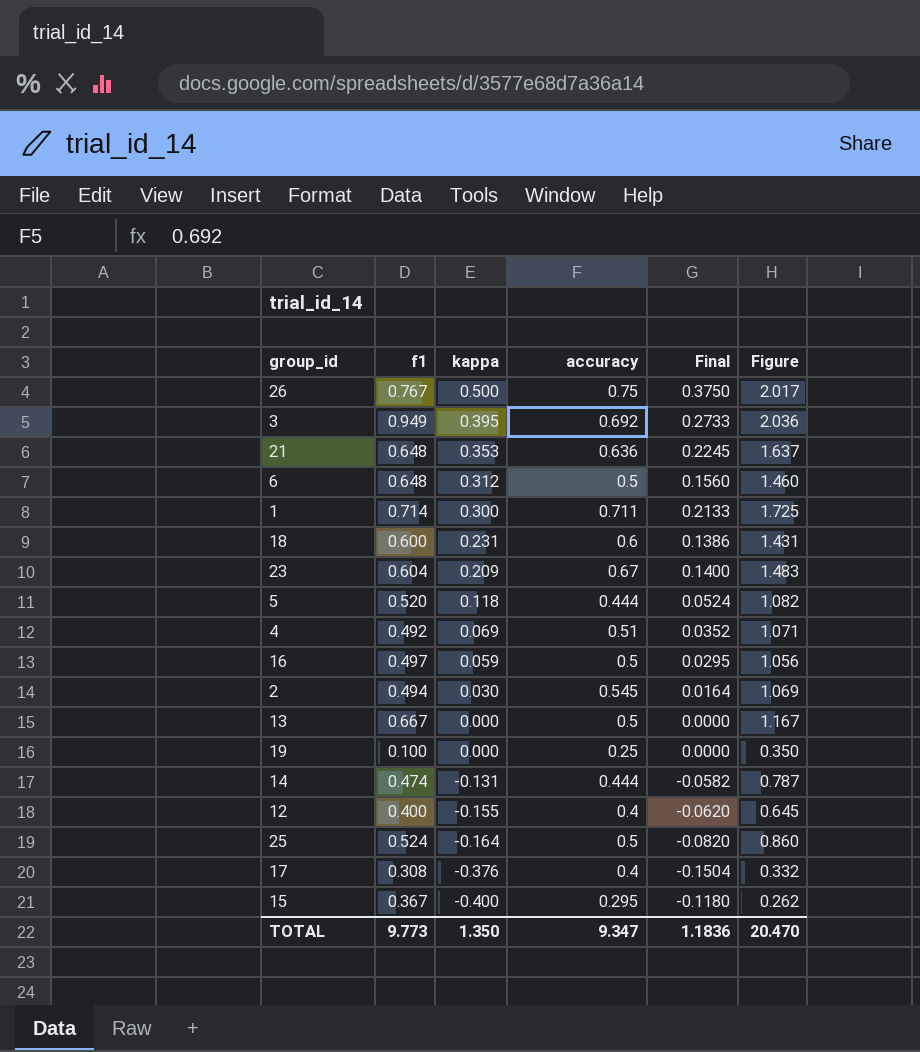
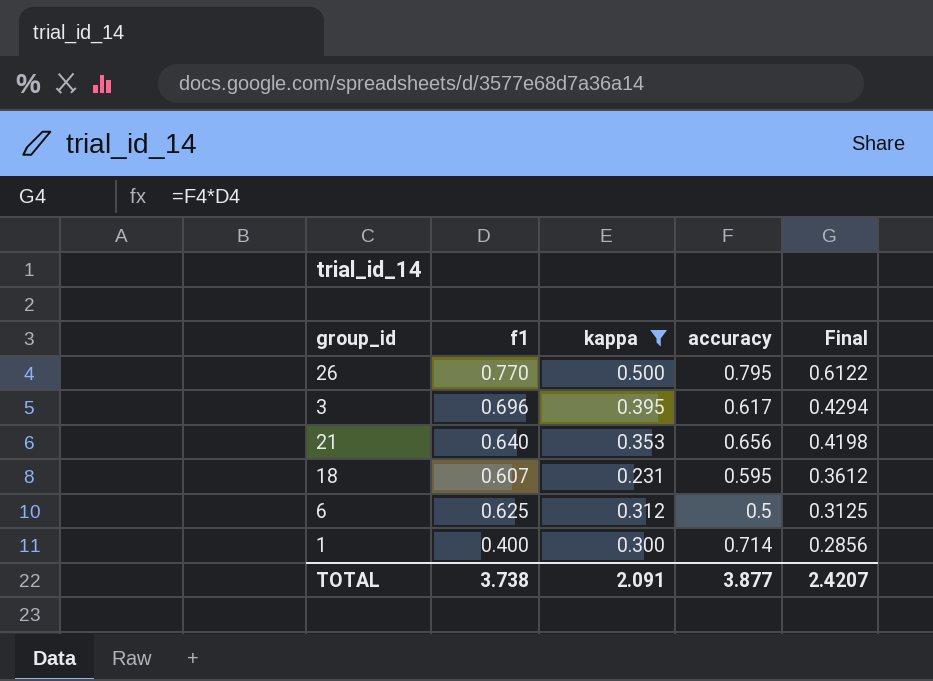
filter: none -> kappa >= 0.231
row order: kappa descending -> Final descending
column Figure | formula: [f1] + [kappa] + [accuracy] -> none
column Final | formula: [kappa] * [accuracy] -> [f1] * [accuracy]
26 | f1: 0.767 -> 0.770
26 | accuracy: 0.75 -> 0.795
3 | f1: 0.949 -> 0.696
3 | accuracy: 0.692 -> 0.617
21 | f1: 0.648 -> 0.640
21 | accuracy: 0.636 -> 0.656
18 | f1: 0.600 -> 0.607
18 | accuracy: 0.6 -> 0.595
6 | f1: 0.648 -> 0.625
1 | f1: 0.714 -> 0.400
1 | accuracy: 0.711 -> 0.714
TOTAL | f1: 9.773 -> 3.738
TOTAL | kappa: 1.350 -> 2.091
TOTAL | accuracy: 9.347 -> 3.877
TOTAL | Final: 1.1836 -> 2.4207

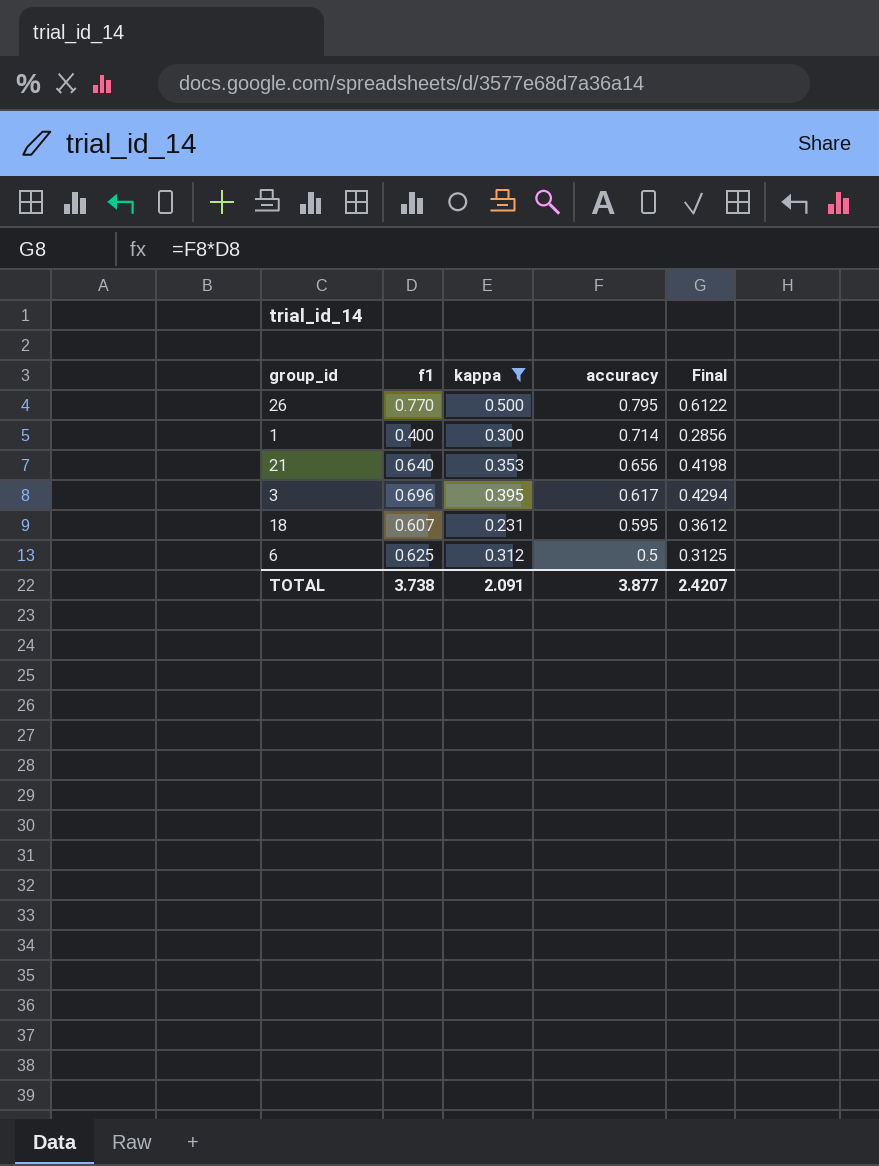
row order: Final descending -> accuracy descending

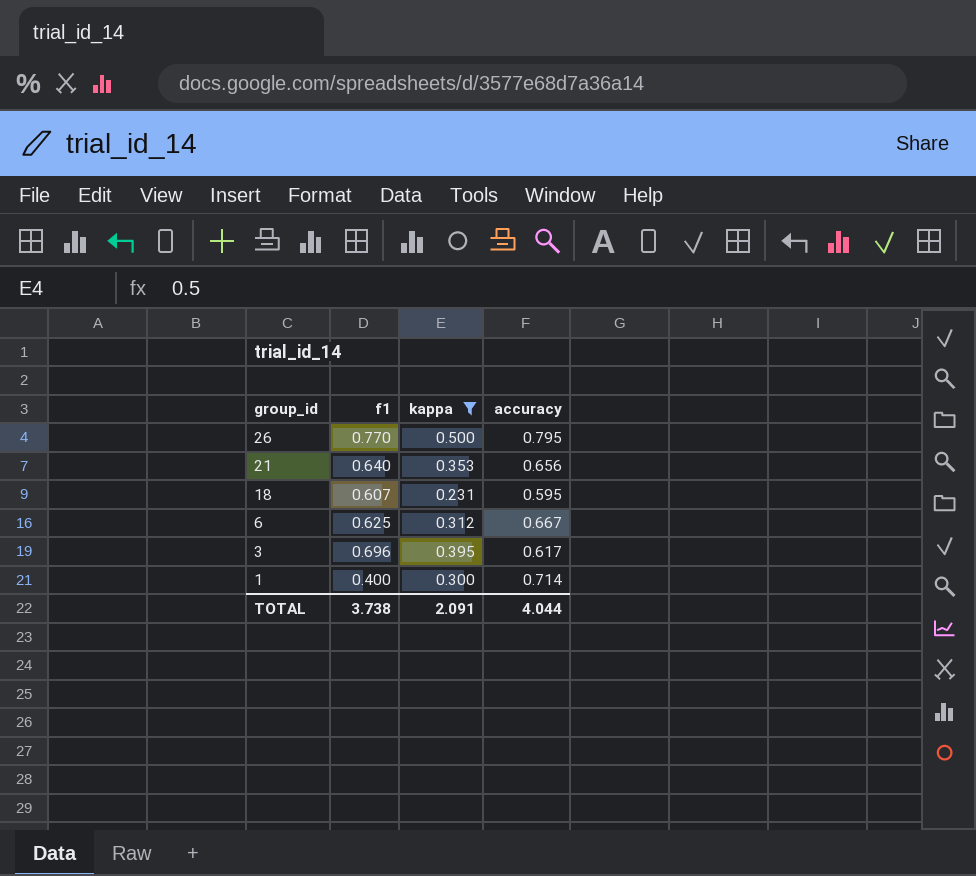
row order: accuracy descending -> group_id descending
column Final | formula: [f1] * [accuracy] -> none
6 | accuracy: 0.5 -> 0.667
TOTAL | accuracy: 3.877 -> 4.044

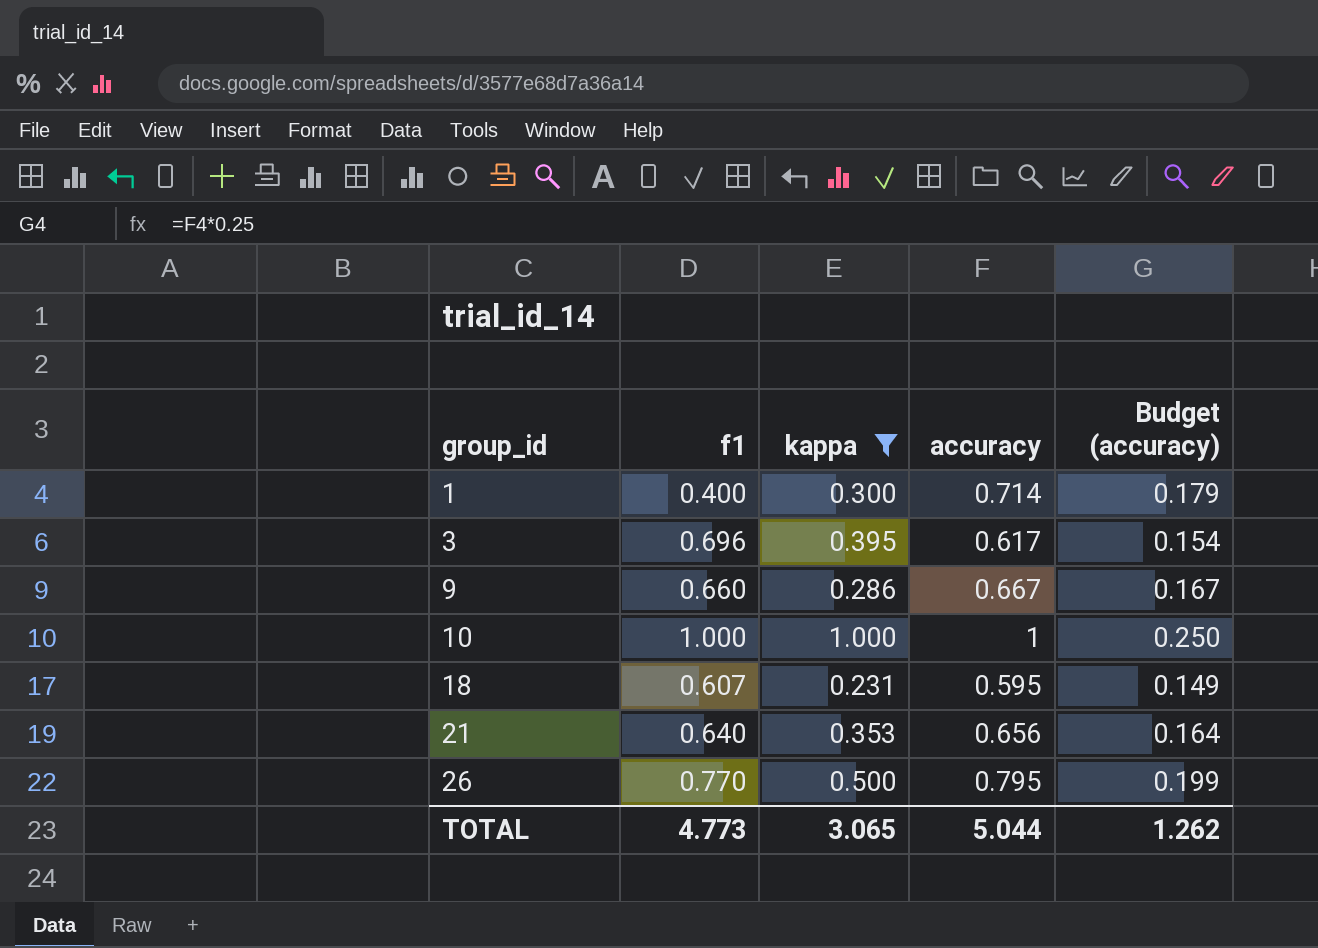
row order: group_id descending -> group_id ascending
column Budget (accuracy) | formula: none -> [accuracy] * 0.25
row 6: 0.625 | 0.312 | 0.667 -> none
row 9: none -> 0.660 | 0.286 | 0.667 | 0.167
row 10: none -> 1.000 | 1.000 | 1 | 0.250
TOTAL | f1: 3.738 -> 4.773
TOTAL | kappa: 2.091 -> 3.065
TOTAL | accuracy: 4.044 -> 5.044

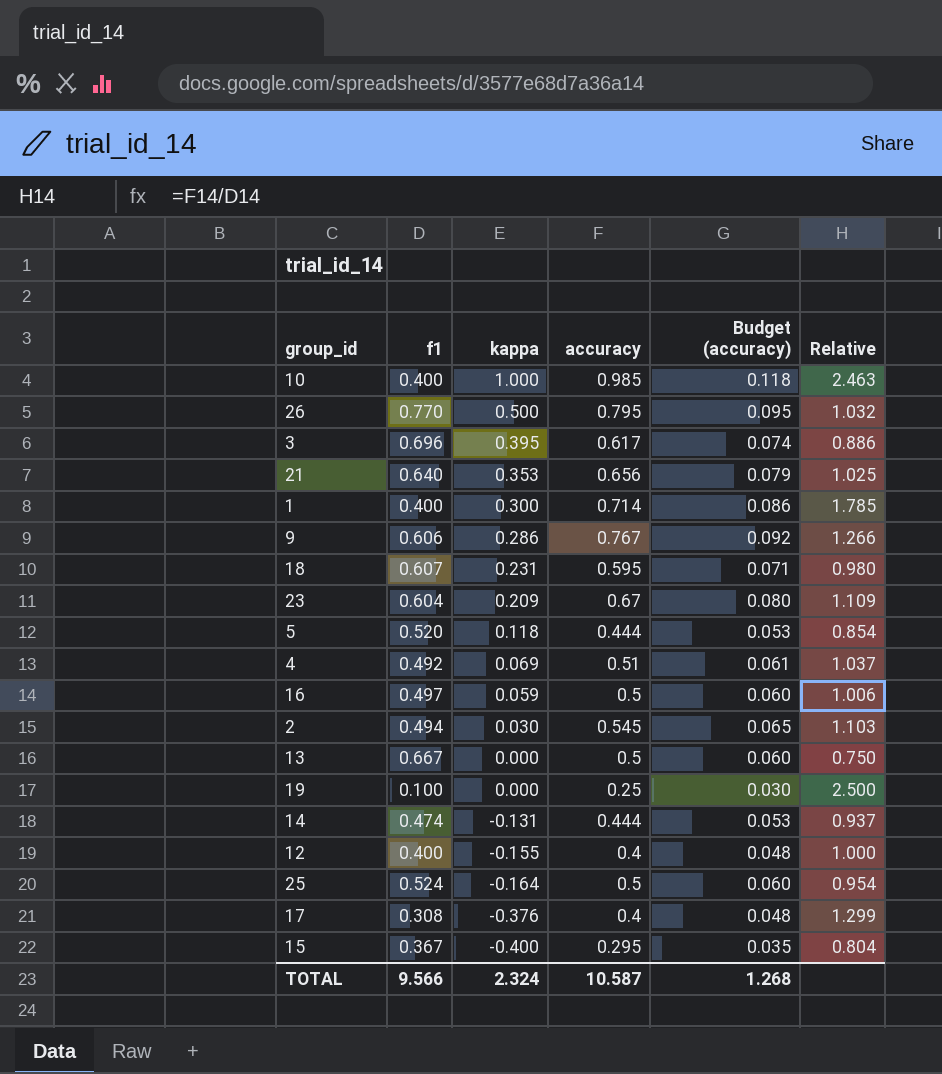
filter: kappa >= 0.231 -> none
row order: group_id ascending -> kappa descending
column Budget (accuracy) | formula: [accuracy] * 0.25 -> [accuracy] * 0.12
column Relative | formula: none -> [accuracy] / [f1]
10 | f1: 1.000 -> 0.400
10 | accuracy: 1 -> 0.985
9 | f1: 0.660 -> 0.606
9 | accuracy: 0.667 -> 0.767
TOTAL | f1: 4.773 -> 9.566
TOTAL | kappa: 3.065 -> 2.324
TOTAL | accuracy: 5.044 -> 10.587
TOTAL | Budget (accuracy): 1.262 -> 1.268

